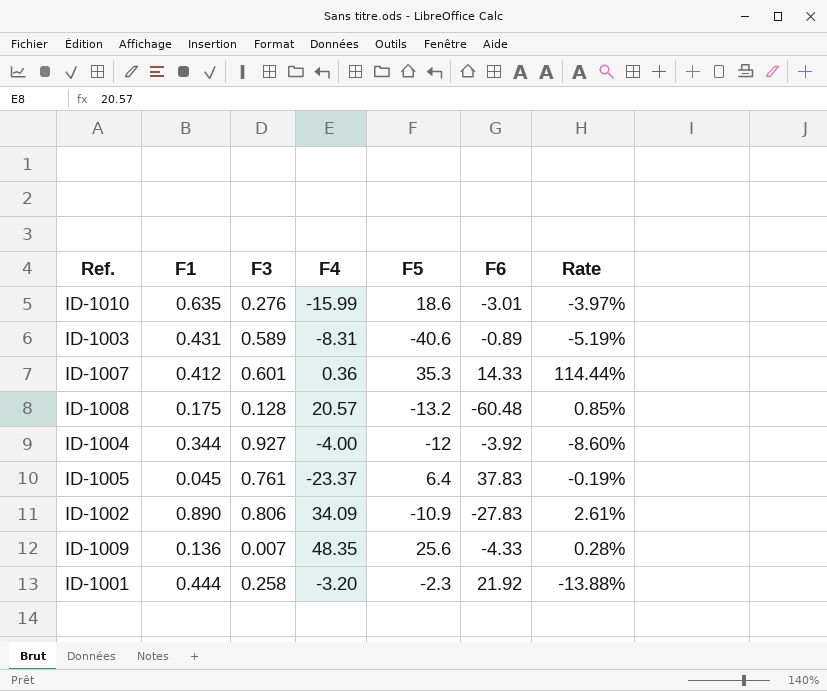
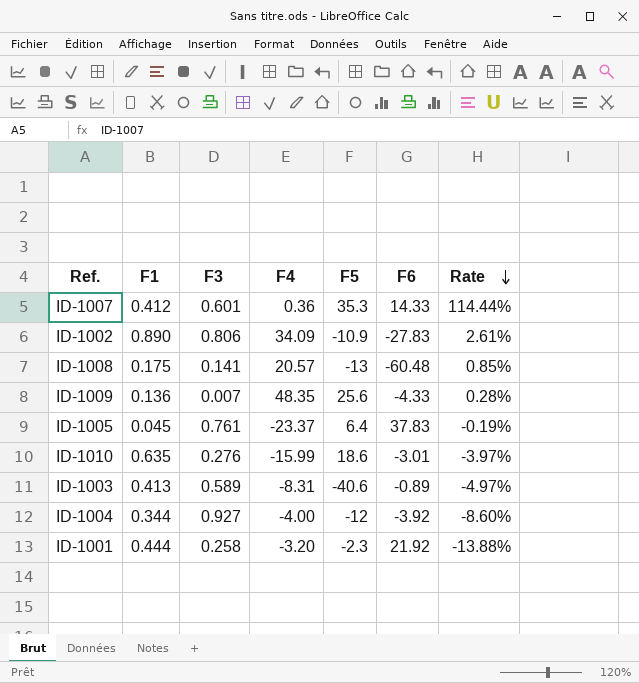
row order: none -> Rate descending
ID-1008 | F3: 0.128 -> 0.141
ID-1008 | F5: -13.2 -> -13
ID-1003 | F1: 0.431 -> 0.413
ID-1003 | Rate: -5.19% -> -4.97%

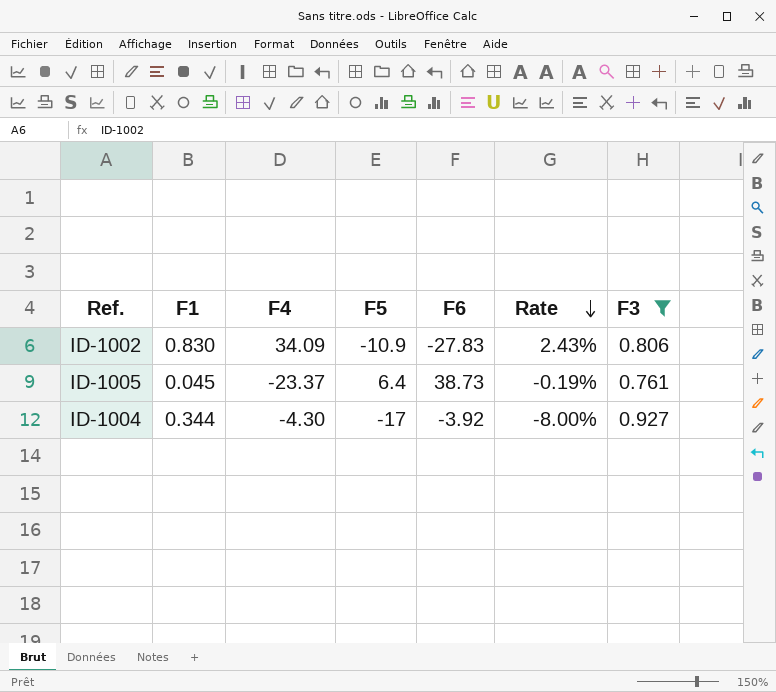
filter: none -> F3 >= 0.761
column F3 | position: 3 -> 7
ID-1002 | F1: 0.890 -> 0.830
ID-1002 | Rate: 2.61% -> 2.43%
ID-1005 | F6: 37.83 -> 38.73
ID-1004 | F4: -4.00 -> -4.30
ID-1004 | F5: -12 -> -17
ID-1004 | Rate: -8.60% -> -8.00%

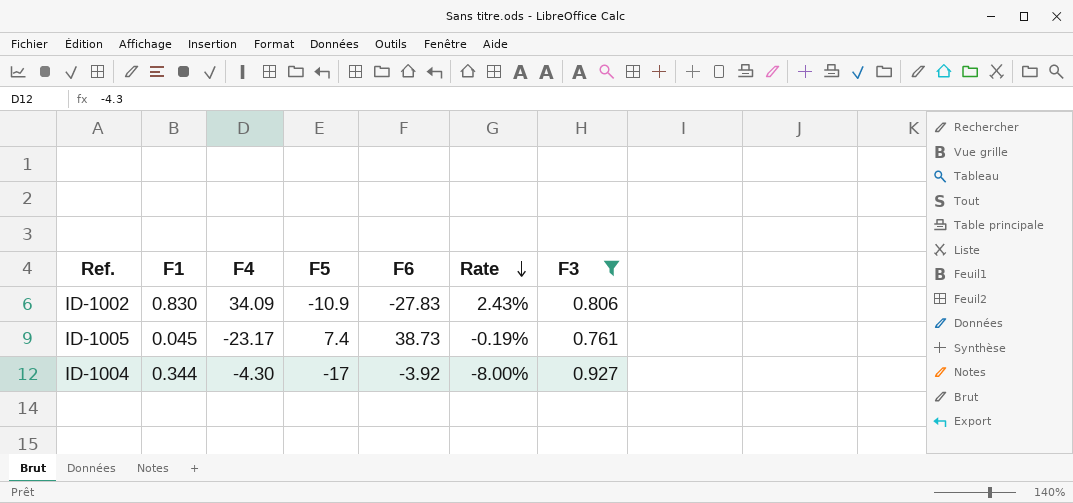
ID-1005 | F4: -23.37 -> -23.17
ID-1005 | F5: 6.4 -> 7.4

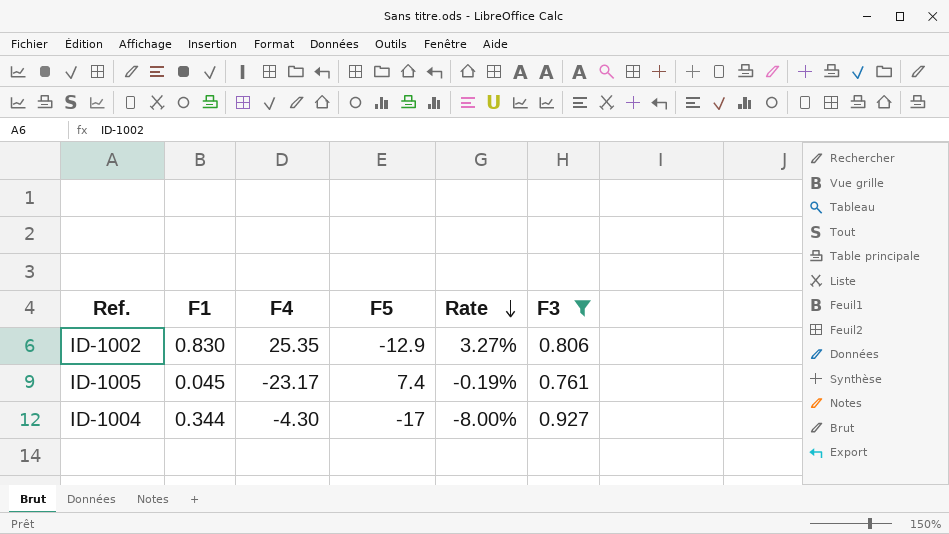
column F6 | position: 5 -> none
ID-1002 | F4: 34.09 -> 25.35
ID-1002 | F5: -10.9 -> -12.9
ID-1002 | Rate: 2.43% -> 3.27%

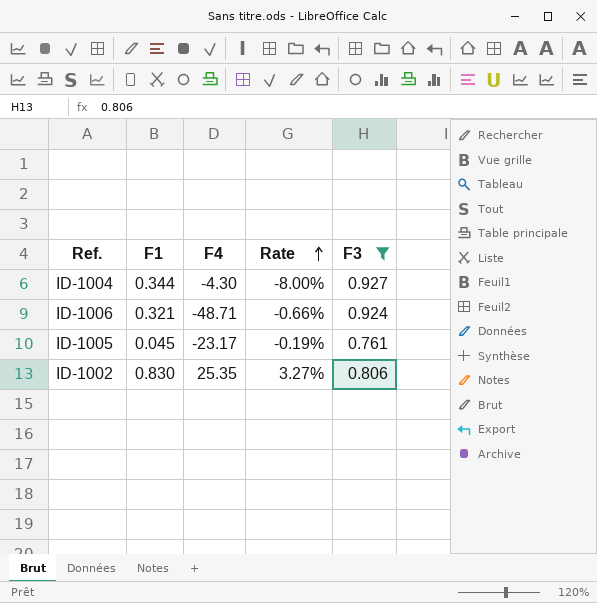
row order: Rate descending -> Rate ascending
column F5 | position: 4 -> none
row ID-1006: none -> 0.321 | -48.71 | -0.66% | 0.924

